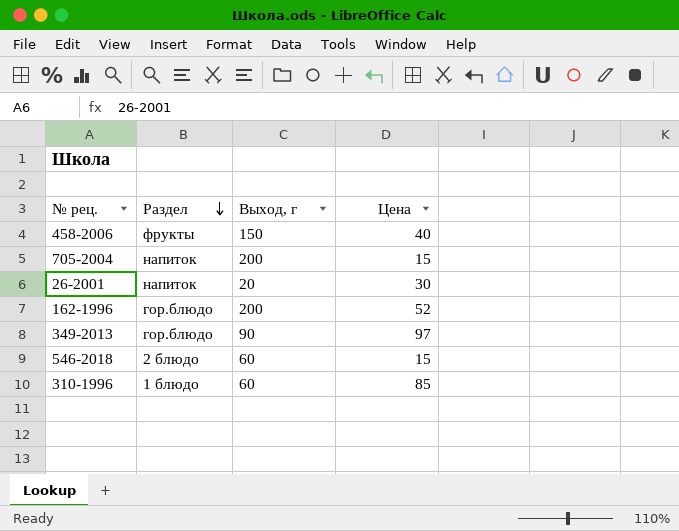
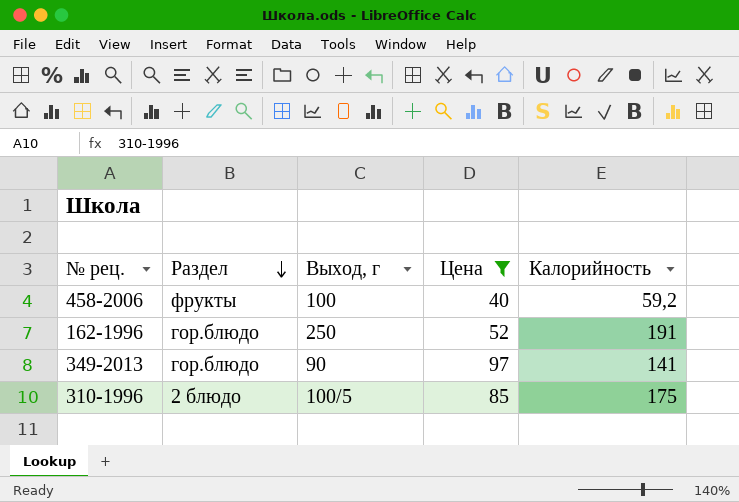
filter: none -> Цена >= 40
column Калорийность | position: none -> 5
458-2006 | Выход, г: 150 -> 100
162-1996 | Выход, г: 200 -> 250
310-1996 | Раздел: 1 блюдо -> 2 блюдо
310-1996 | Выход, г: 60 -> 100/5

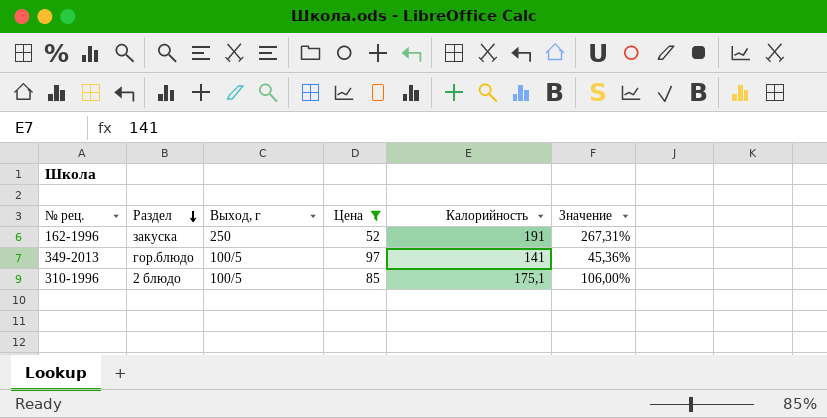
column Значение | formula: none -> ([Калорийность] - [Цена]) / [Цена]
row 458-2006: фрукты | 100 | 40 | 59,2 -> none
162-1996 | Раздел: гор.блюдо -> закуска
349-2013 | Выход, г: 90 -> 100/5
310-1996 | Калорийность: 175 -> 175,1

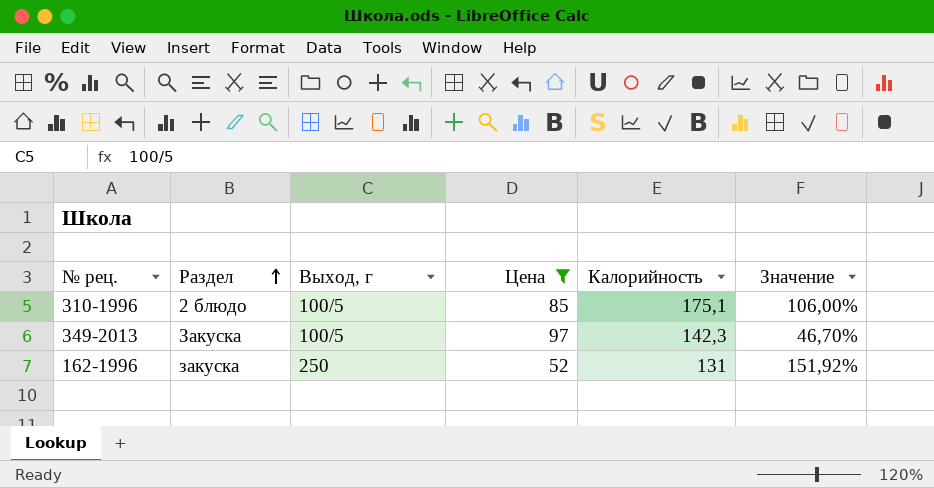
row order: Раздел descending -> Раздел ascending
349-2013 | Раздел: гор.блюдо -> Закуска
349-2013 | Калорийность: 141 -> 142,3
349-2013 | Значение: 45,36% -> 46,70%
162-1996 | Калорийность: 191 -> 131
162-1996 | Значение: 267,31% -> 151,92%

